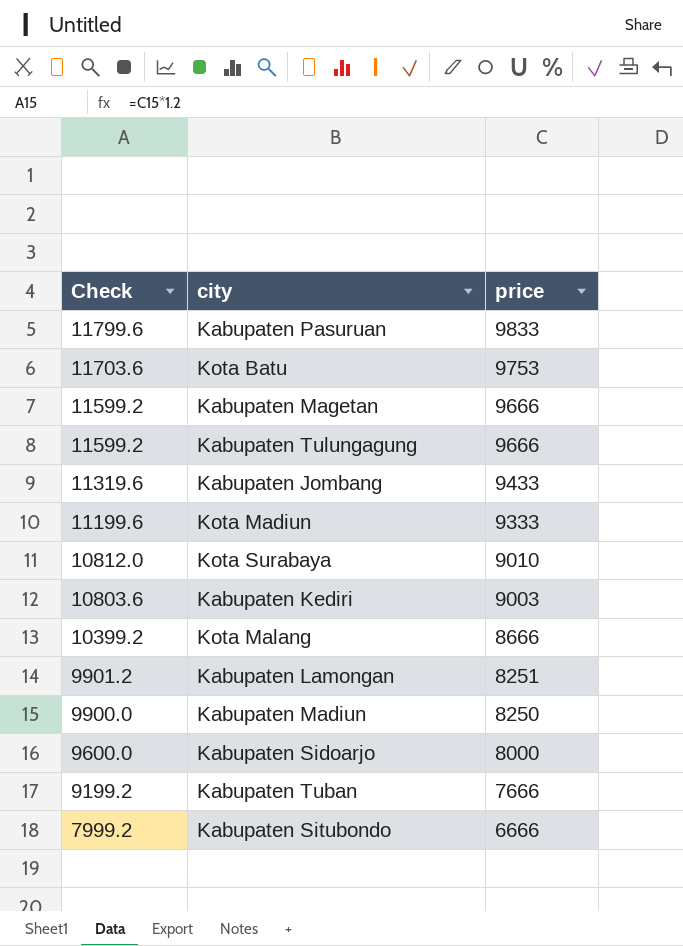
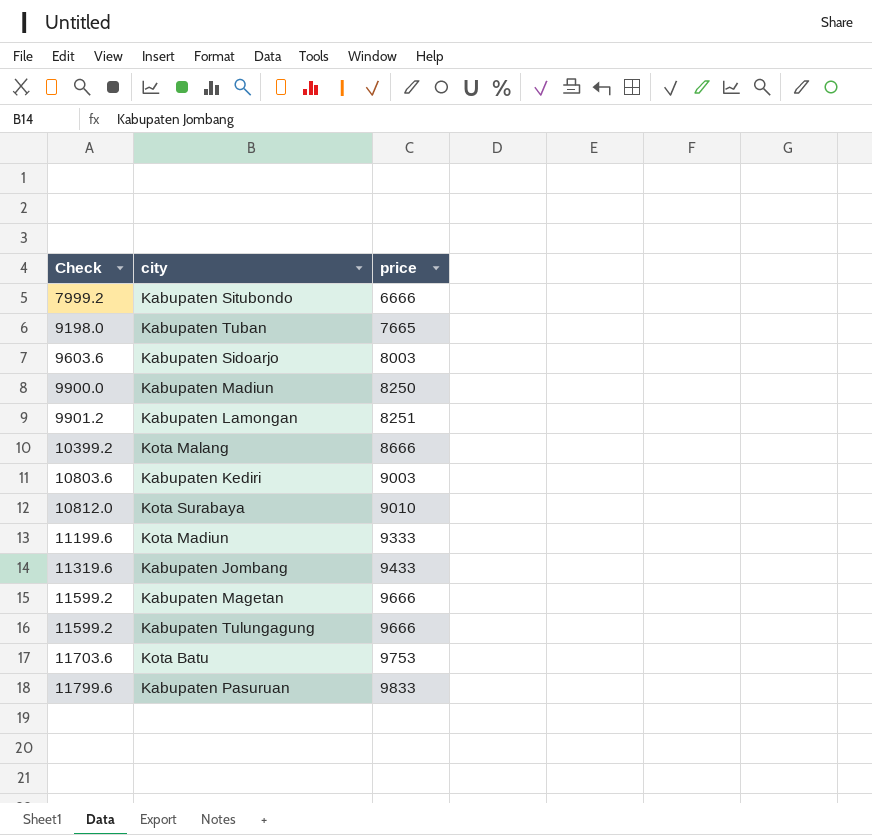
row order: Check descending -> Check ascending
Kabupaten Tuban | Check: 9199.2 -> 9198.0
Kabupaten Tuban | price: 7666 -> 7665
Kabupaten Sidoarjo | Check: 9600.0 -> 9603.6
Kabupaten Sidoarjo | price: 8000 -> 8003

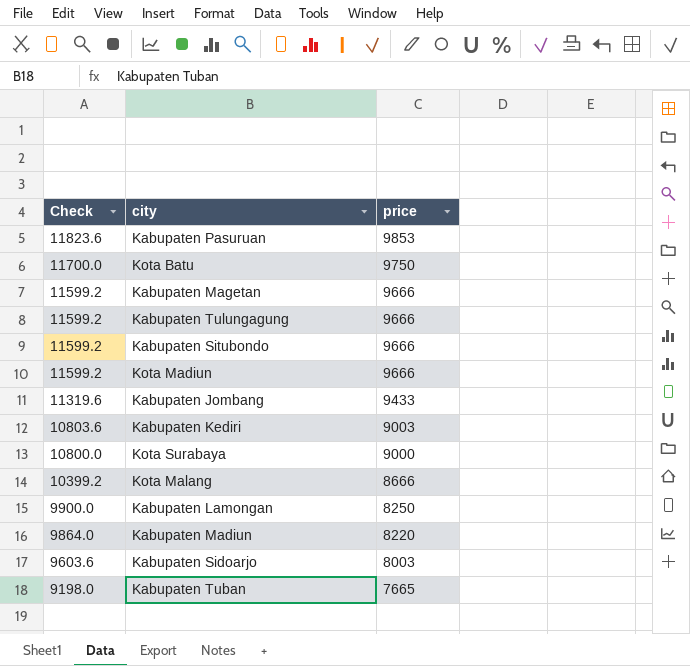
row order: Check ascending -> Check descending
Kabupaten Pasuruan | Check: 11799.6 -> 11823.6
Kabupaten Pasuruan | price: 9833 -> 9853
Kota Batu | Check: 11703.6 -> 11700.0
Kota Batu | price: 9753 -> 9750
Kabupaten Situbondo | Check: 7999.2 -> 11599.2
Kabupaten Situbondo | price: 6666 -> 9666
Kota Madiun | Check: 11199.6 -> 11599.2
Kota Madiun | price: 9333 -> 9666
Kota Surabaya | Check: 10812.0 -> 10800.0
Kota Surabaya | price: 9010 -> 9000
Kabupaten Lamongan | Check: 9901.2 -> 9900.0
Kabupaten Lamongan | price: 8251 -> 8250
Kabupaten Madiun | Check: 9900.0 -> 9864.0
Kabupaten Madiun | price: 8250 -> 8220

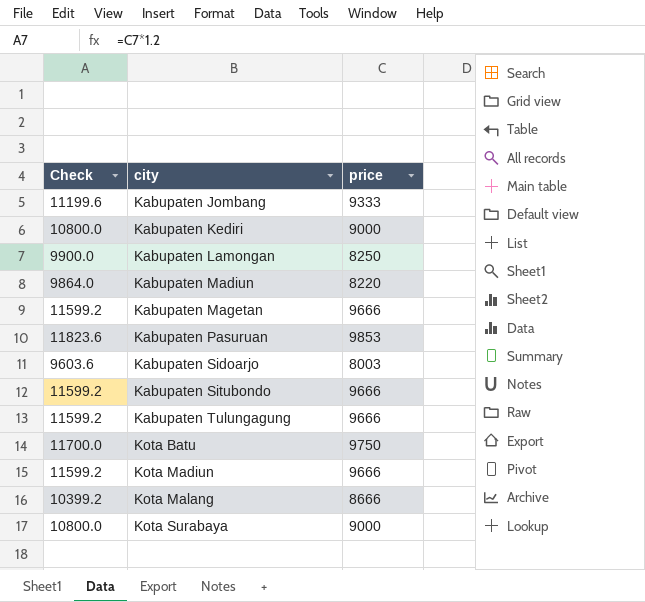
row order: Check descending -> city ascending
row Kabupaten Tuban: 9198.0 | 7665 -> none
Kabupaten Jombang | Check: 11319.6 -> 11199.6
Kabupaten Jombang | price: 9433 -> 9333
Kabupaten Kediri | Check: 10803.6 -> 10800.0
Kabupaten Kediri | price: 9003 -> 9000

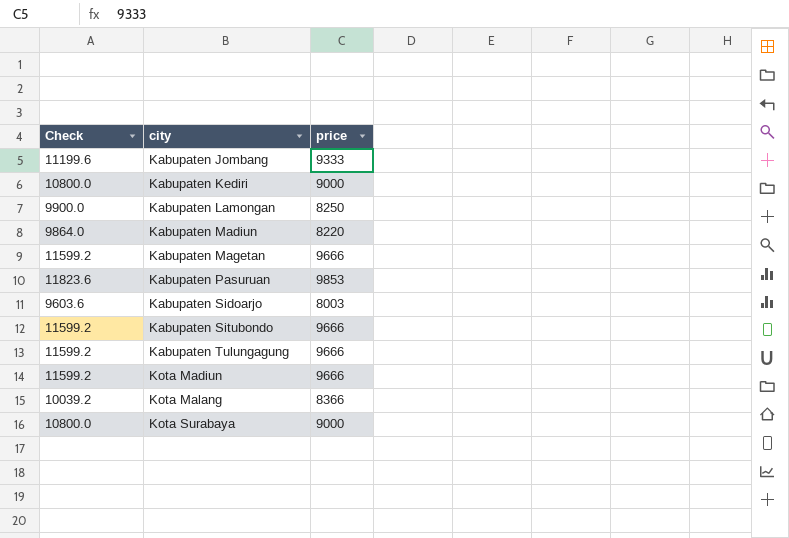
row Kota Batu: 11700.0 | 9750 -> none
Kota Malang | Check: 10399.2 -> 10039.2
Kota Malang | price: 8666 -> 8366

